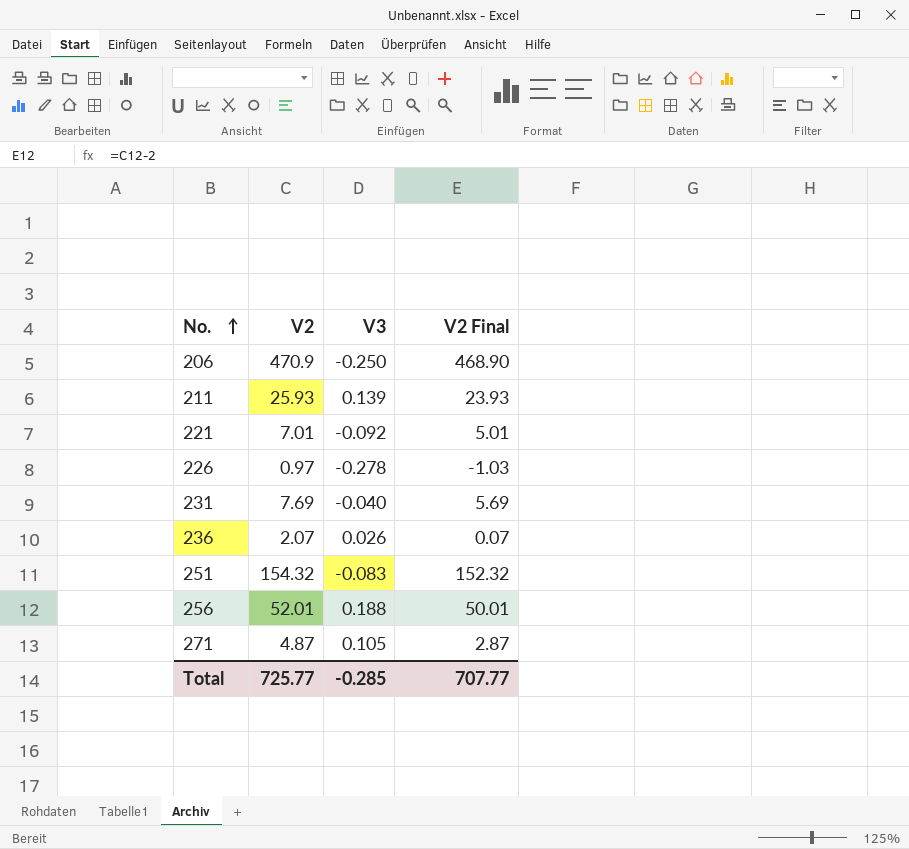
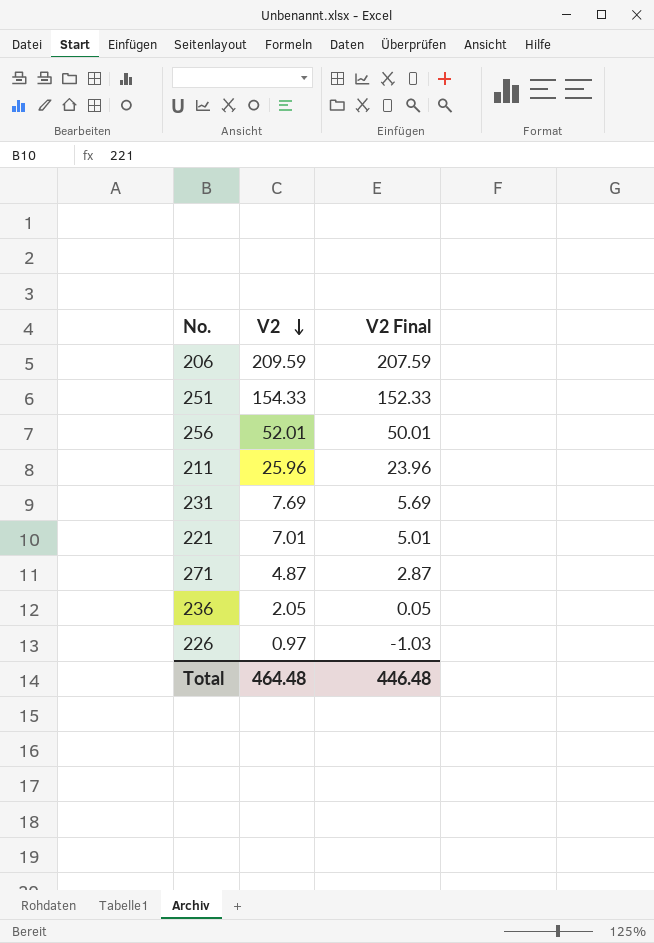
row order: No. ascending -> V2 descending
column V3 | position: 3 -> none
206 | V2: 470.9 -> 209.59
206 | V2 Final: 468.90 -> 207.59
251 | V2: 154.32 -> 154.33
251 | V2 Final: 152.32 -> 152.33
211 | V2: 25.93 -> 25.96
211 | V2 Final: 23.93 -> 23.96
236 | V2: 2.07 -> 2.05
236 | V2 Final: 0.07 -> 0.05
Total | V2: 725.77 -> 464.48
Total | V2 Final: 707.77 -> 446.48

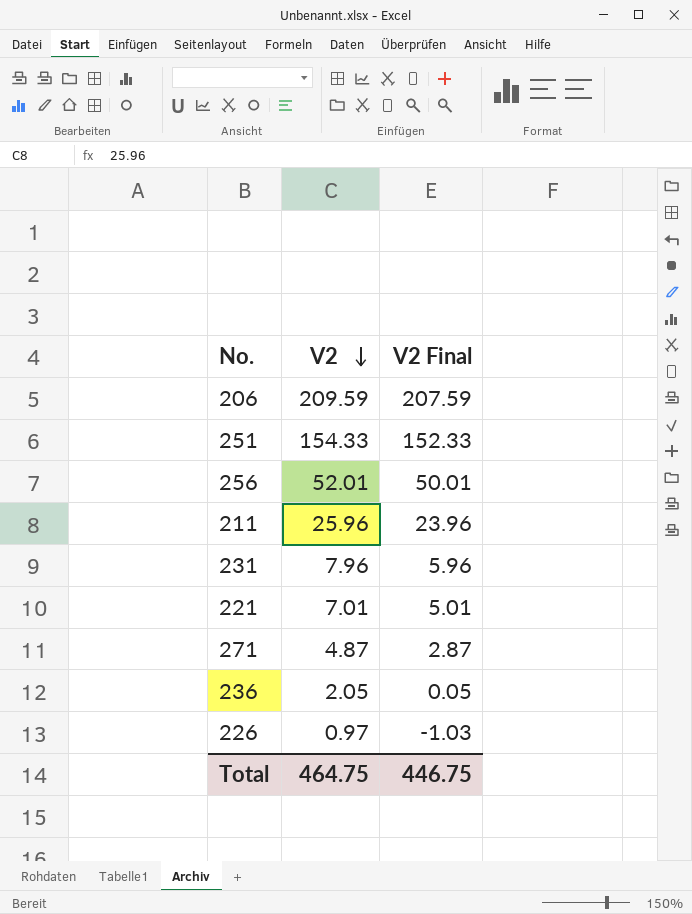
231 | V2: 7.69 -> 7.96
231 | V2 Final: 5.69 -> 5.96
Total | V2: 464.48 -> 464.75
Total | V2 Final: 446.48 -> 446.75

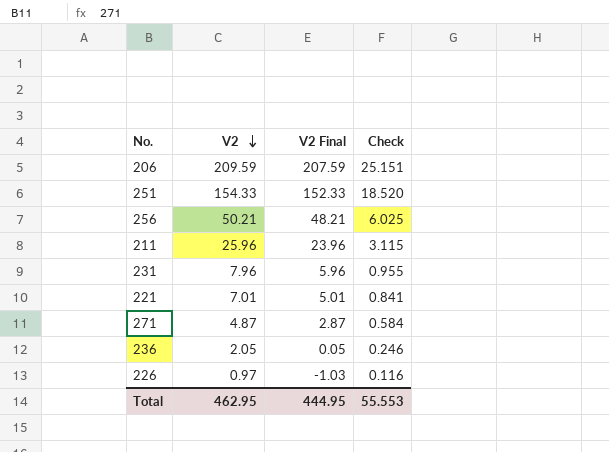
column Check | formula: none -> [V2] * 0.12
256 | V2: 52.01 -> 50.21
256 | V2 Final: 50.01 -> 48.21
Total | V2: 464.75 -> 462.95
Total | V2 Final: 446.75 -> 444.95

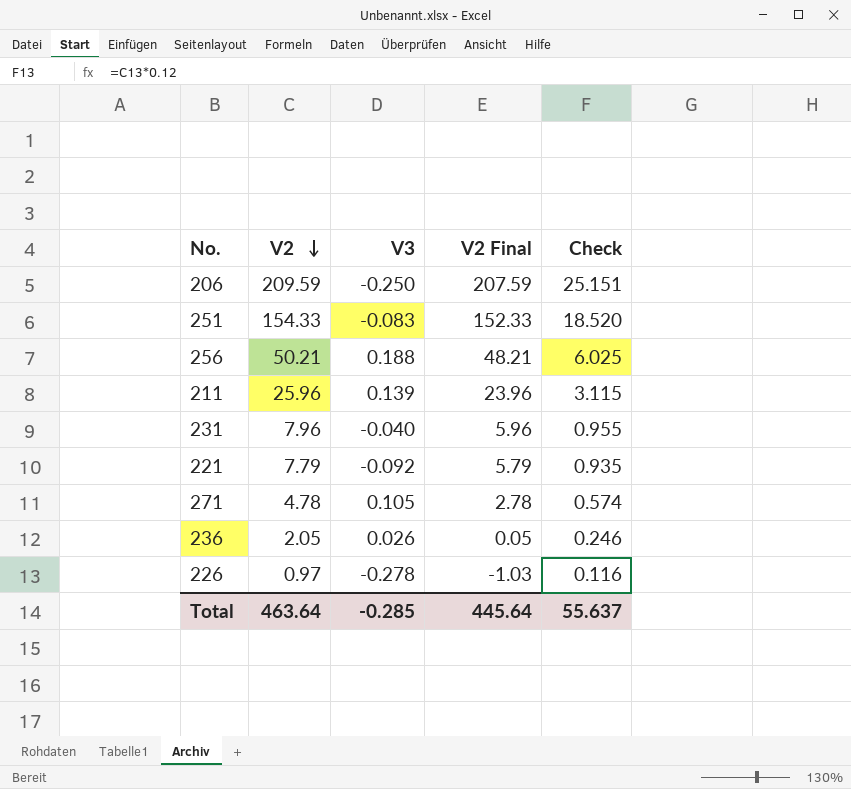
column V3 | position: none -> 3
221 | V2: 7.01 -> 7.79
221 | V2 Final: 5.01 -> 5.79
221 | Check: 0.841 -> 0.935
271 | V2: 4.87 -> 4.78
271 | V2 Final: 2.87 -> 2.78
271 | Check: 0.584 -> 0.574
Total | V2: 462.95 -> 463.64
Total | V2 Final: 444.95 -> 445.64
Total | Check: 55.553 -> 55.637

